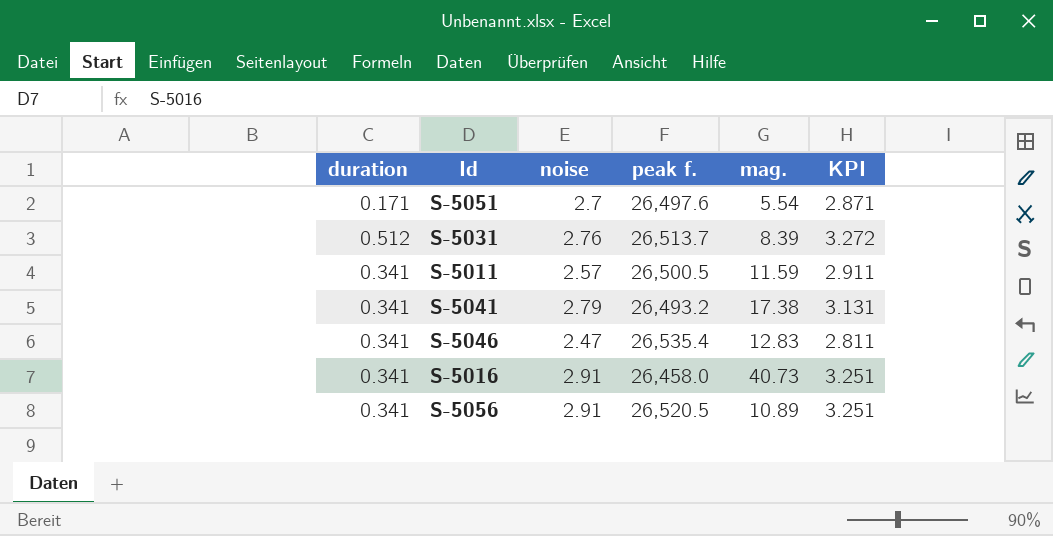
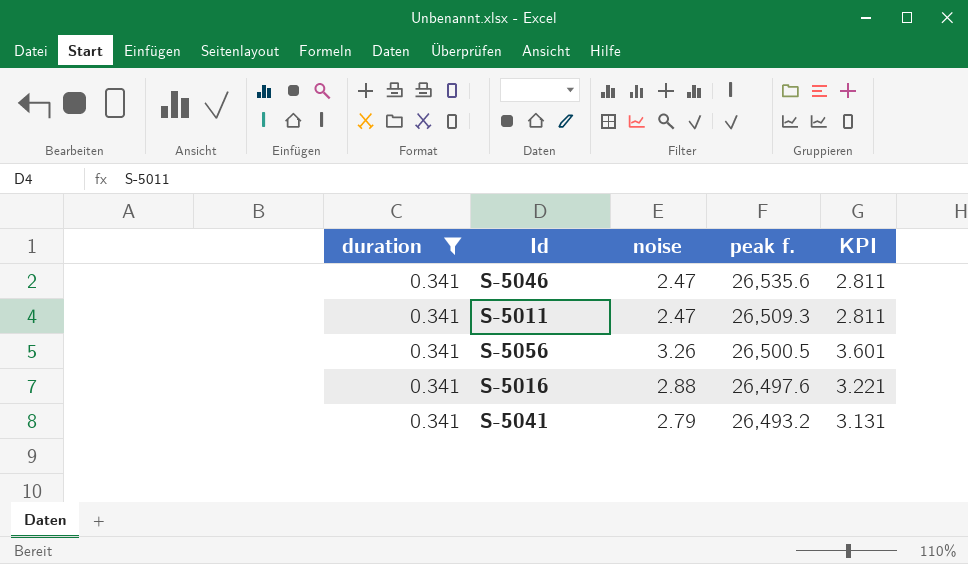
filter: none -> duration = 0.341
row order: none -> peak f. descending
column mag. | position: 5 -> none
S-5046 | peak f.: 26,535.4 -> 26,535.6
S-5011 | noise: 2.57 -> 2.47
S-5011 | peak f.: 26,500.5 -> 26,509.3
S-5011 | KPI: 2.911 -> 2.811
S-5056 | noise: 2.91 -> 3.26
S-5056 | peak f.: 26,520.5 -> 26,500.5
S-5056 | KPI: 3.251 -> 3.601
S-5016 | noise: 2.91 -> 2.88
S-5016 | peak f.: 26,458.0 -> 26,497.6
S-5016 | KPI: 3.251 -> 3.221

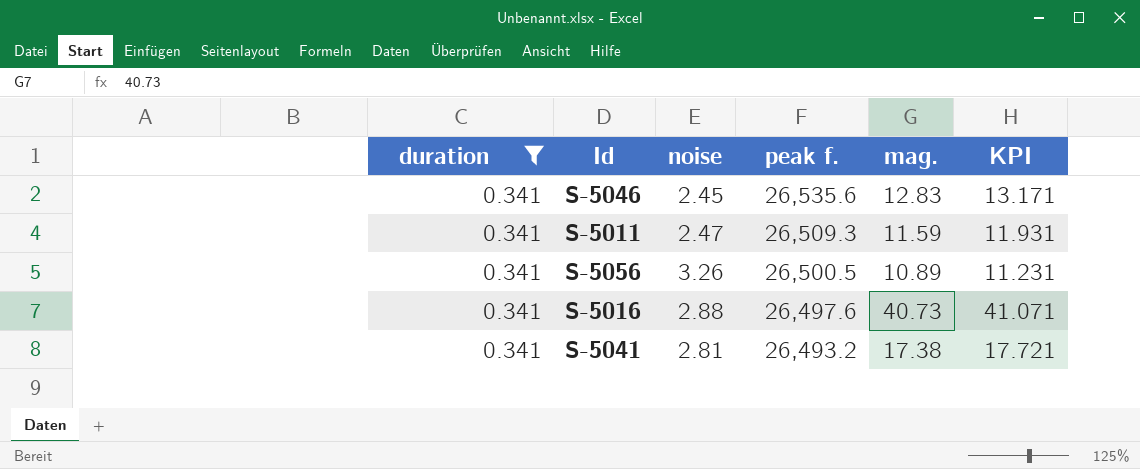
column mag. | position: none -> 5
column KPI | formula: [duration] + [noise] -> [duration] + [mag.]
S-5046 | noise: 2.47 -> 2.45
S-5041 | noise: 2.79 -> 2.81

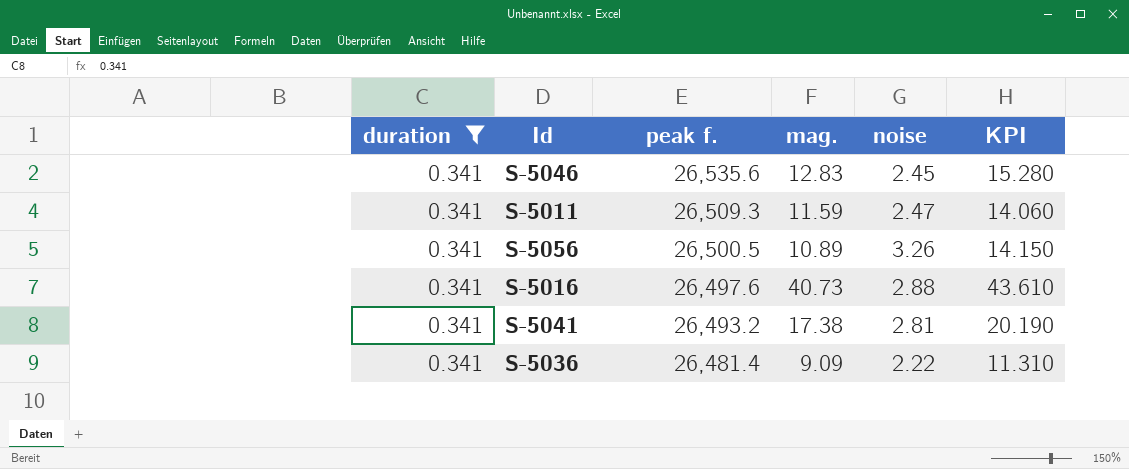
column noise | position: 3 -> 5
column KPI | formula: [duration] + [mag.] -> [mag.] + [noise]
row S-5036: none -> 0.341 | 26,481.4 | 9.09 | 2.22 | 11.310

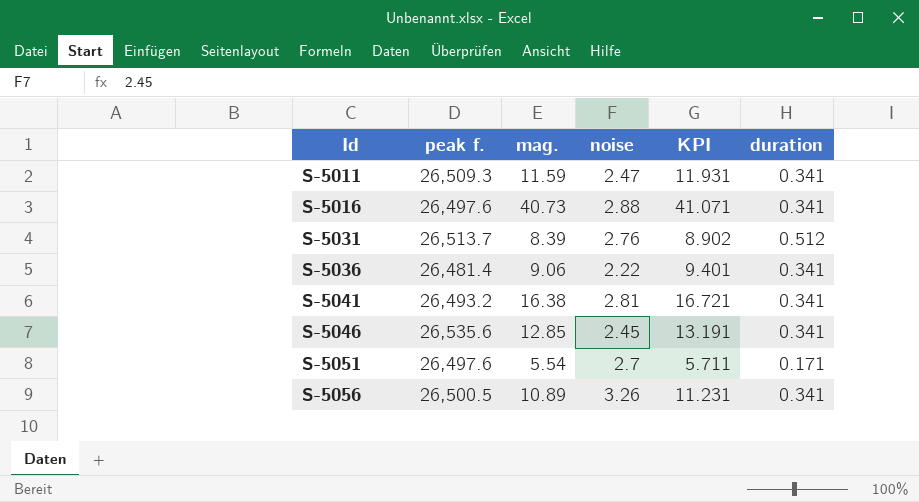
filter: duration = 0.341 -> none
row order: peak f. descending -> Id ascending
column KPI | formula: [mag.] + [noise] -> [mag.] + [duration]
column duration | position: 1 -> 6
S-5036 | mag.: 9.09 -> 9.06
S-5041 | mag.: 17.38 -> 16.38
S-5046 | mag.: 12.83 -> 12.85

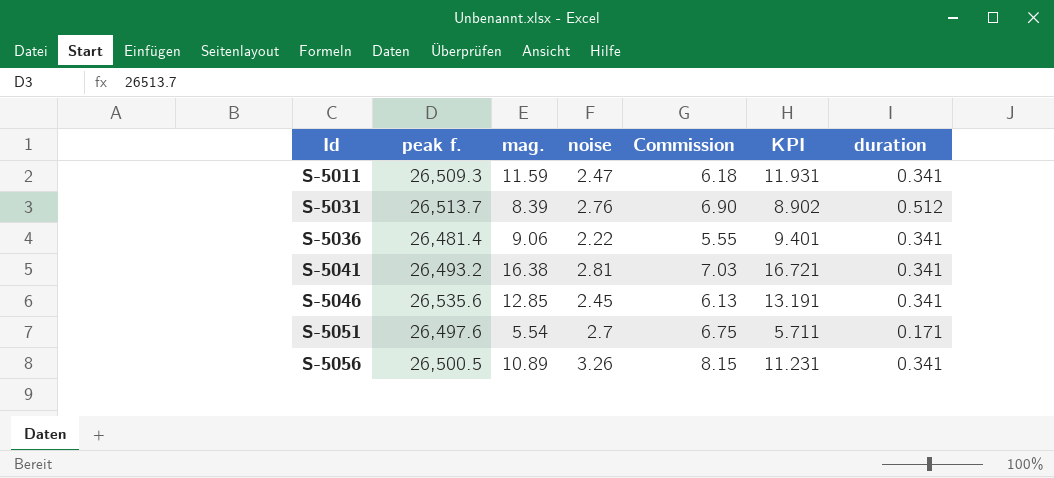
column Commission | formula: none -> [noise] * 2.5
row S-5016: 26,497.6 | 40.73 | 2.88 | 41.071 | 0.341 -> none

